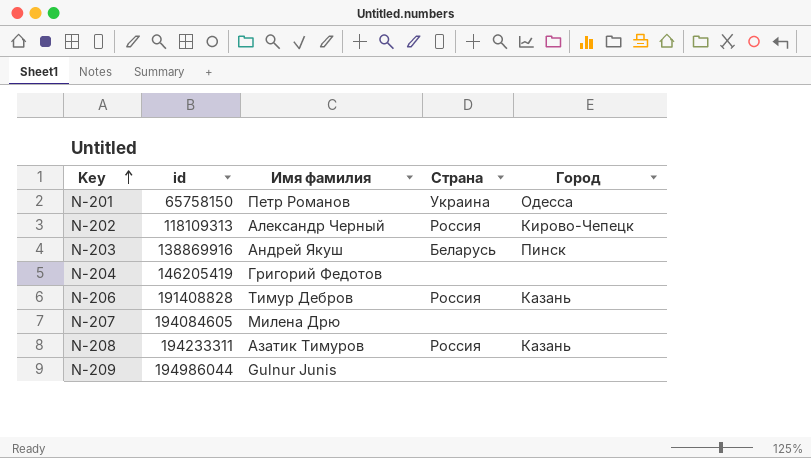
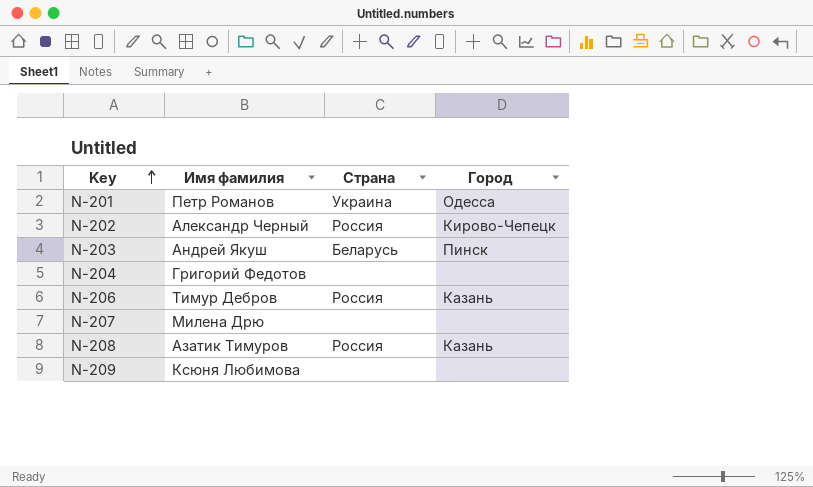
column id | position: 2 -> none
N-209 | Имя фамилия: Gulnur Junis -> Ксюня Любимова

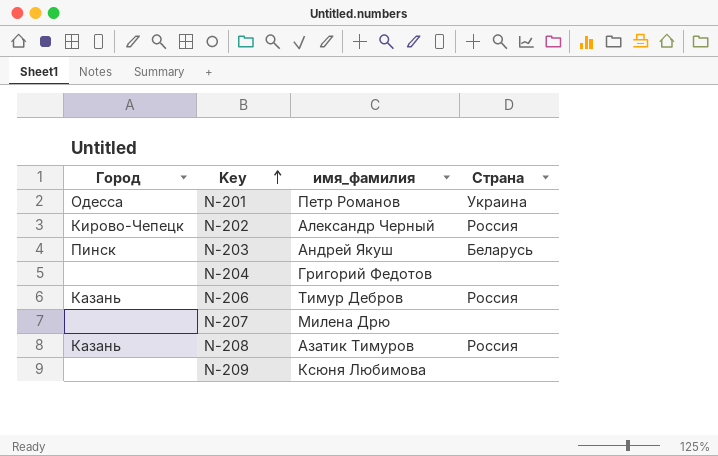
column Город | position: 4 -> 1
column name: Имя фамилия -> имя_фамилия

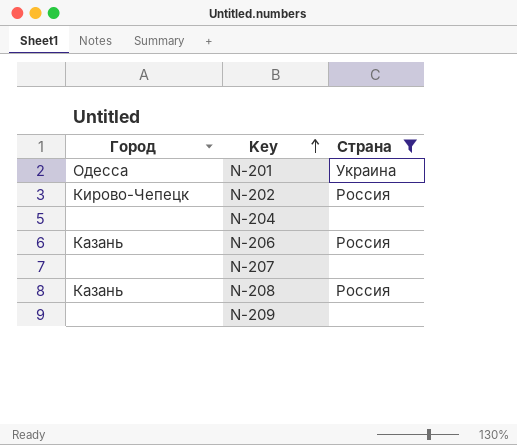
filter: none -> Страна != Беларусь
column имя_фамилия | position: 3 -> none

